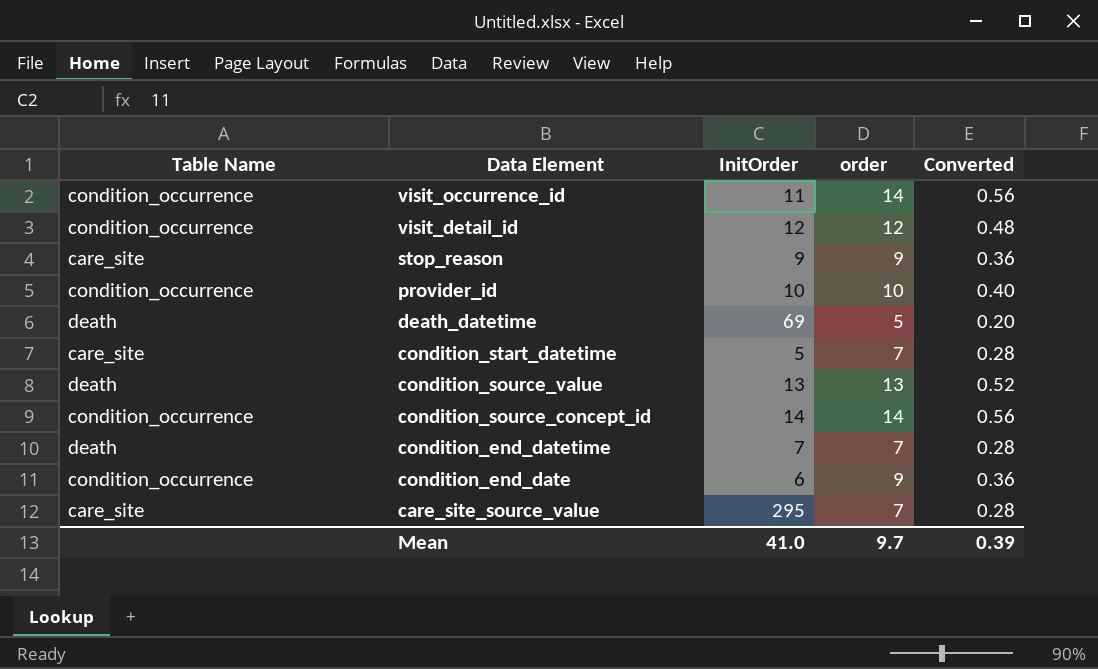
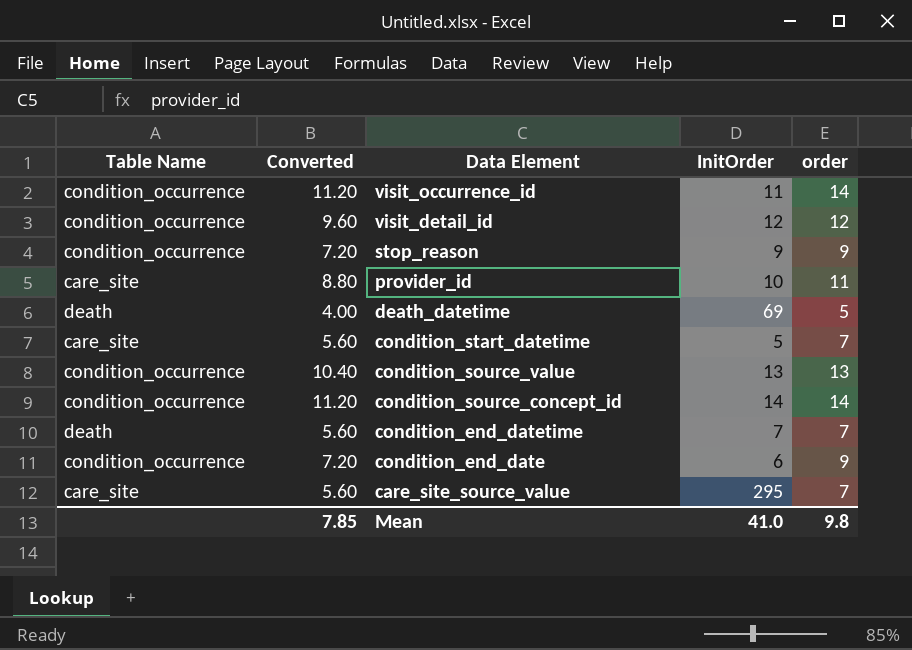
column Converted | formula: [order] * 0.04 -> [order] * 0.8
column Converted | position: 5 -> 2
stop_reason | Table Name: care_site -> condition_occurrence
provider_id | Table Name: condition_occurrence -> care_site
provider_id | order: 10 -> 11
condition_source_value | Table Name: death -> condition_occurrence
Mean | Converted: 0.39 -> 7.85
Mean | order: 9.7 -> 9.8

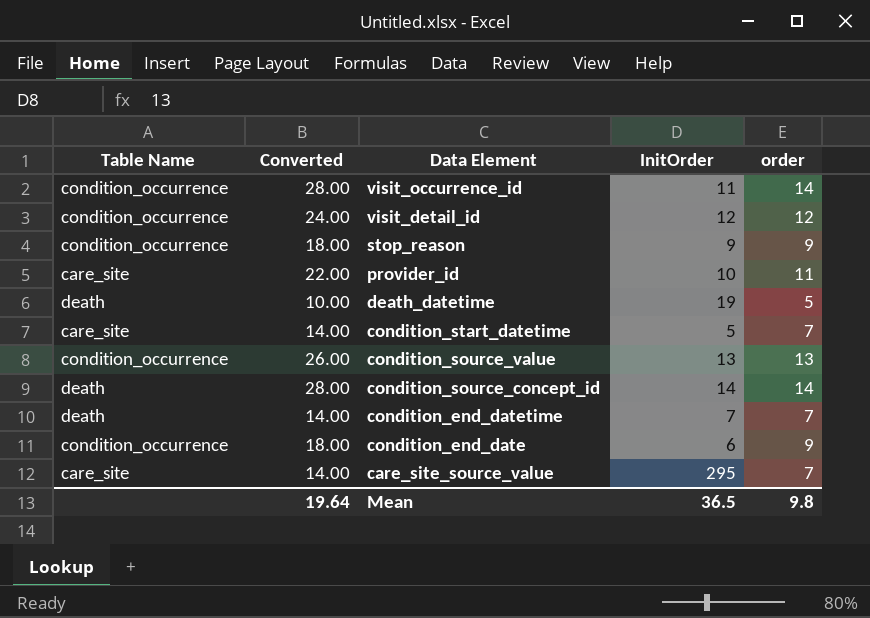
column Converted | formula: [order] * 0.8 -> [order] * 2
death_datetime | InitOrder: 69 -> 19
condition_source_concept_id | Table Name: condition_occurrence -> death
Mean | Converted: 7.85 -> 19.64
Mean | InitOrder: 41.0 -> 36.5

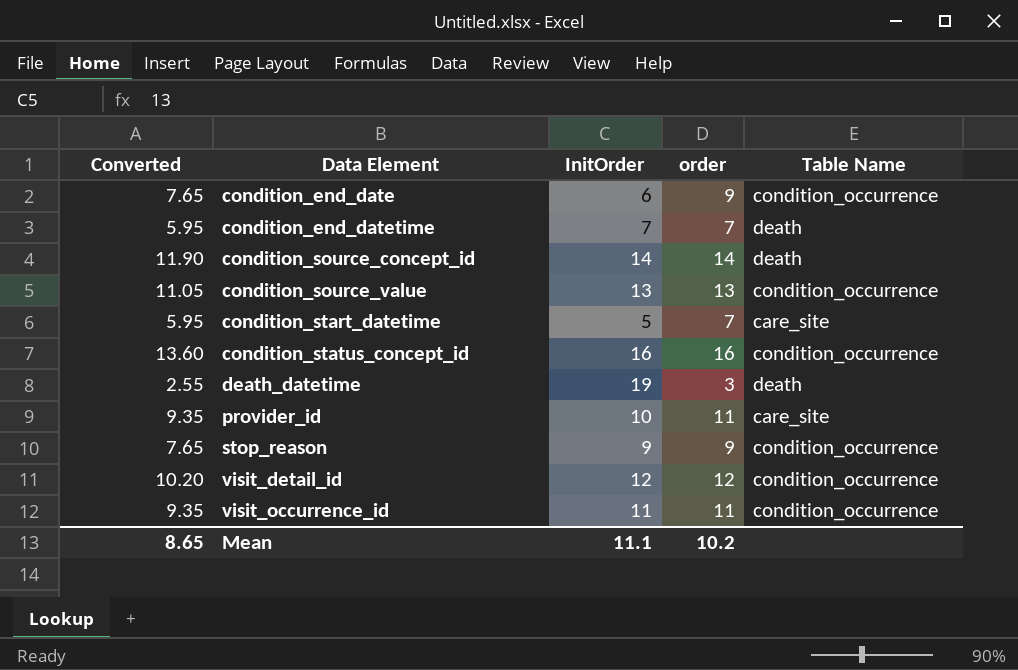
row order: Data Element descending -> Data Element ascending
column Converted | formula: [order] * 2 -> [order] * 0.85
column Table Name | position: 1 -> 5
row care_site_source_value: care_site | 14.00 | 295 | 7 -> none
row condition_status_concept_id: none -> 13.60 | 16 | 16 | condition_occurrence
death_datetime | order: 5 -> 3
visit_occurrence_id | order: 14 -> 11
Mean | Converted: 19.64 -> 8.65
Mean | InitOrder: 36.5 -> 11.1
Mean | order: 9.8 -> 10.2

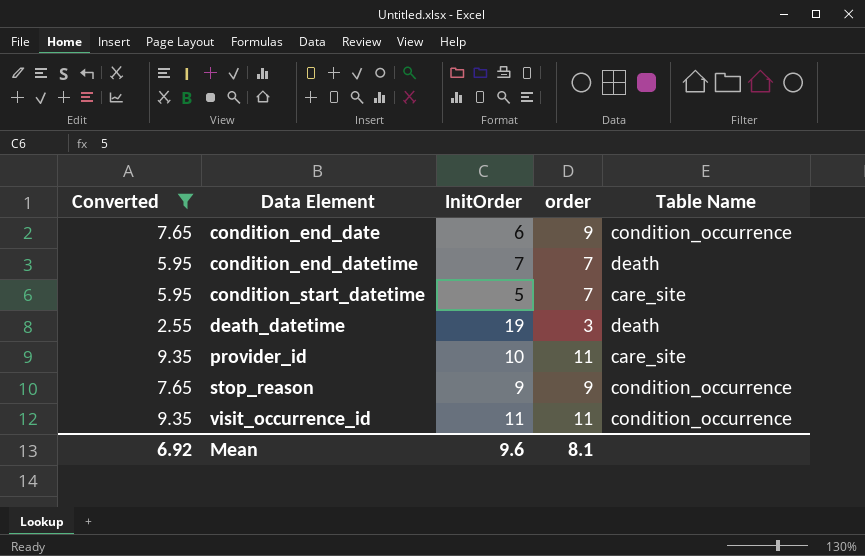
filter: none -> Converted <= 9.35
Mean | Converted: 8.65 -> 6.92
Mean | InitOrder: 11.1 -> 9.6
Mean | order: 10.2 -> 8.1

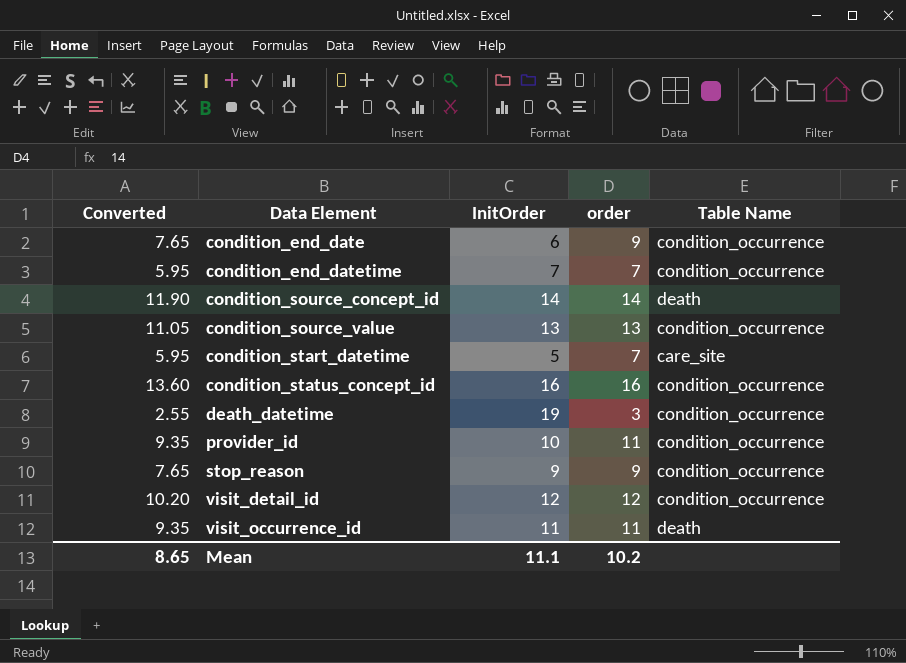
filter: Converted <= 9.35 -> none
condition_end_datetime | Table Name: death -> condition_occurrence
death_datetime | Table Name: death -> condition_occurrence
provider_id | Table Name: care_site -> condition_occurrence
visit_occurrence_id | Table Name: condition_occurrence -> death
Mean | Converted: 6.92 -> 8.65
Mean | InitOrder: 9.6 -> 11.1
Mean | order: 8.1 -> 10.2

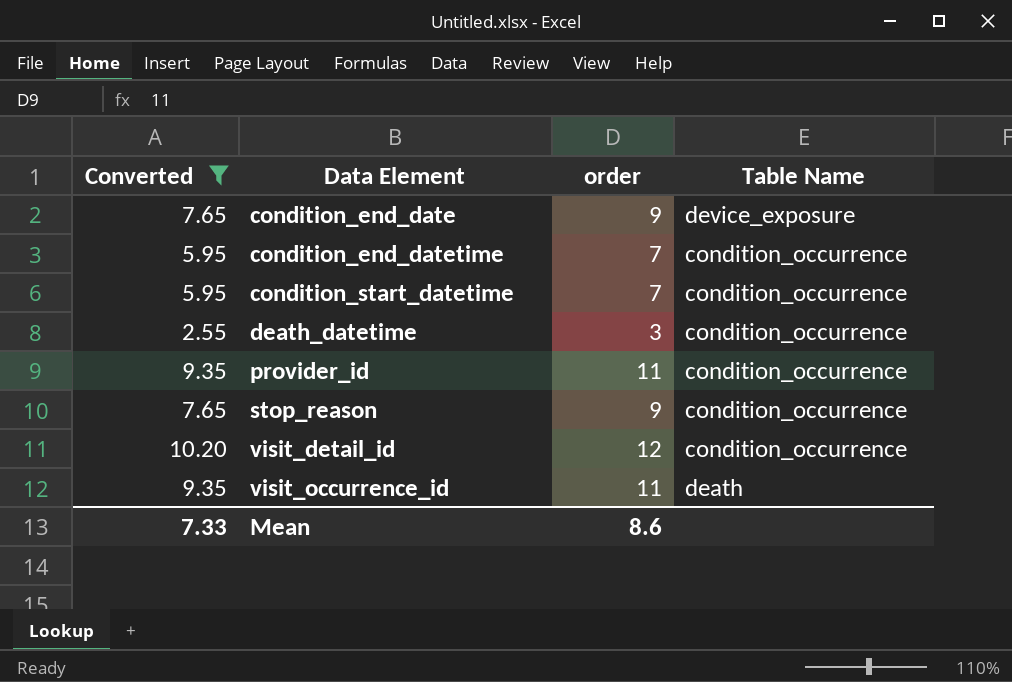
filter: none -> Converted <= 10.20
column InitOrder | position: 3 -> none
condition_end_date | Table Name: condition_occurrence -> device_exposure
condition_start_datetime | Table Name: care_site -> condition_occurrence
Mean | Converted: 8.65 -> 7.33
Mean | order: 10.2 -> 8.6

